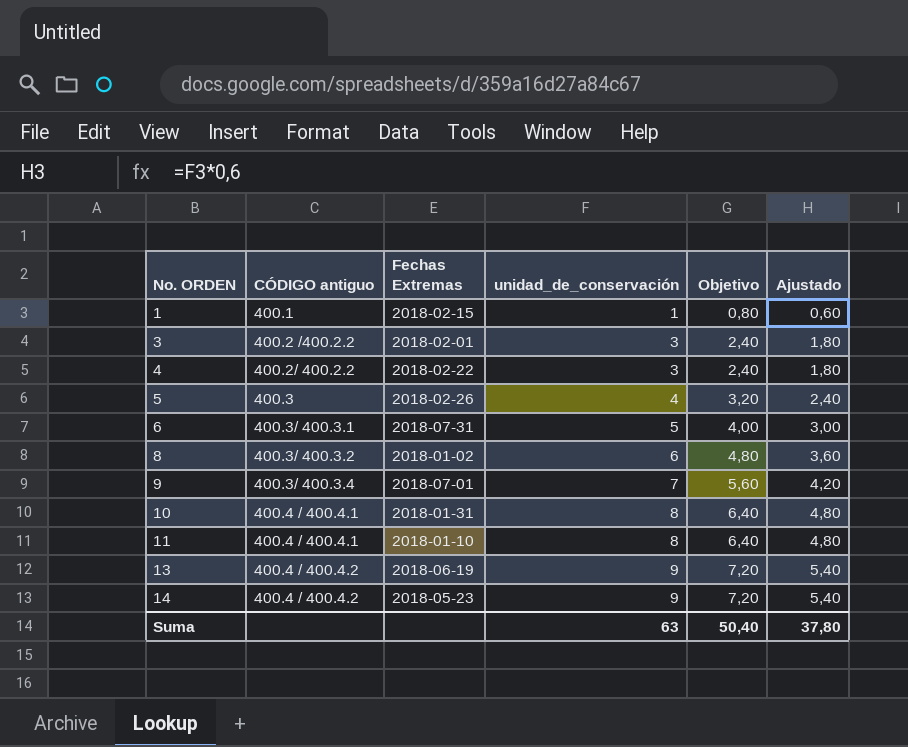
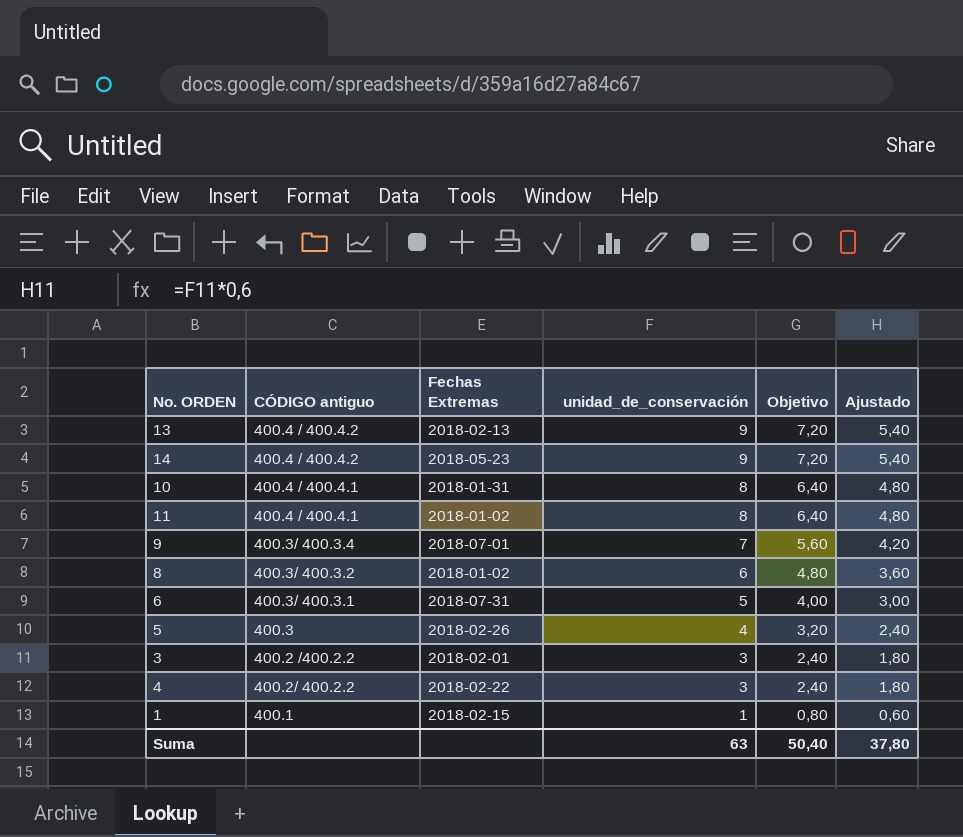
row order: No. ORDEN ascending -> unidad_de_conservación descending
13 | Fechas Extremas: 2018-06-19 -> 2018-02-13
11 | Fechas Extremas: 2018-01-10 -> 2018-01-02

